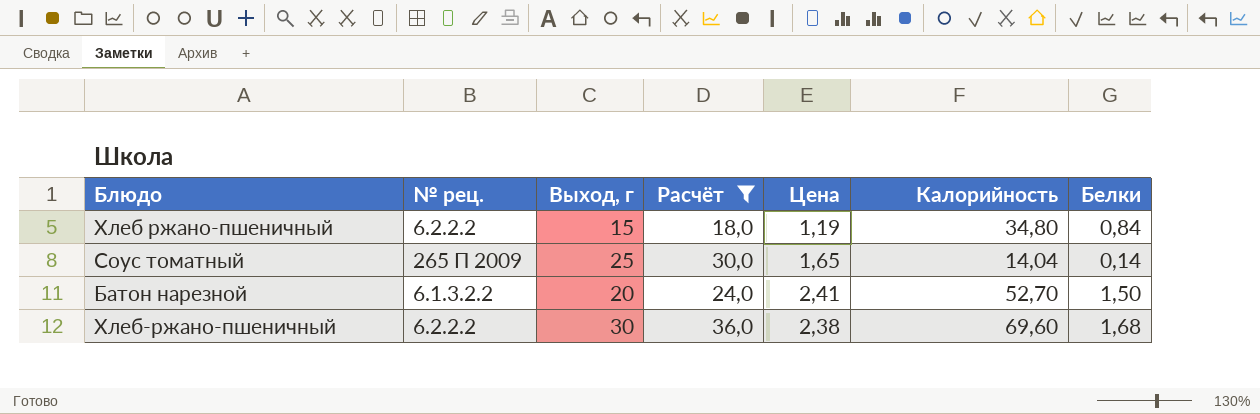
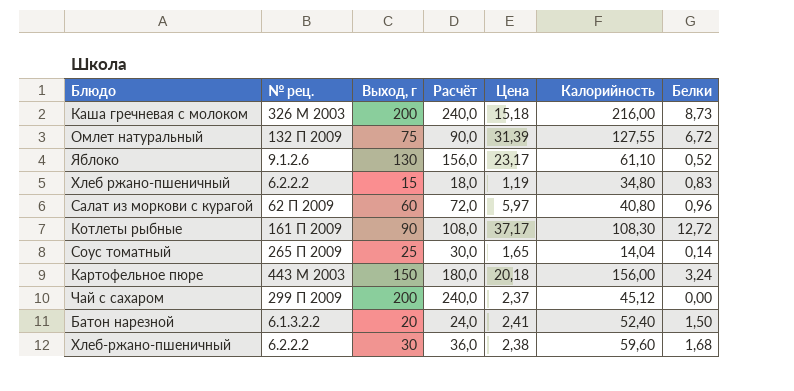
filter: Расчёт <= 36,0 -> none
Хлеб ржано-пшеничный | Белки: 0,84 -> 0,83
Батон нарезной | Калорийность: 52,70 -> 52,40
Хлеб-ржано-пшеничный | Калорийность: 69,60 -> 59,60

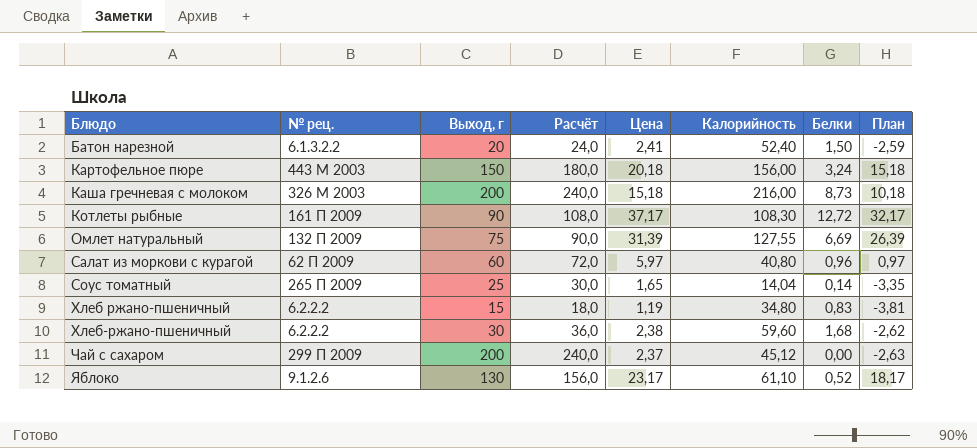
row order: none -> Блюдо ascending
column План | formula: none -> [Цена] - 5
Омлет натуральный | Белки: 6,72 -> 6,69

